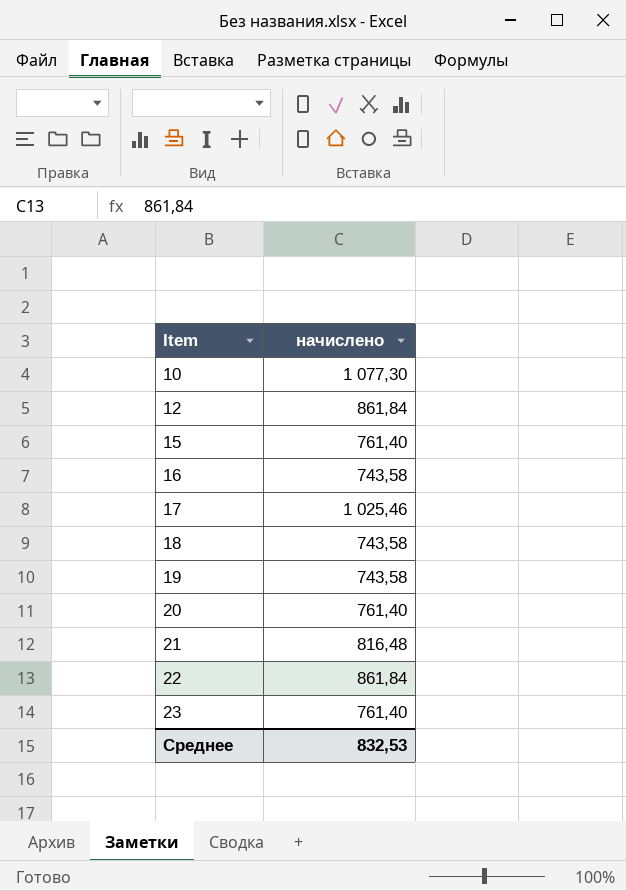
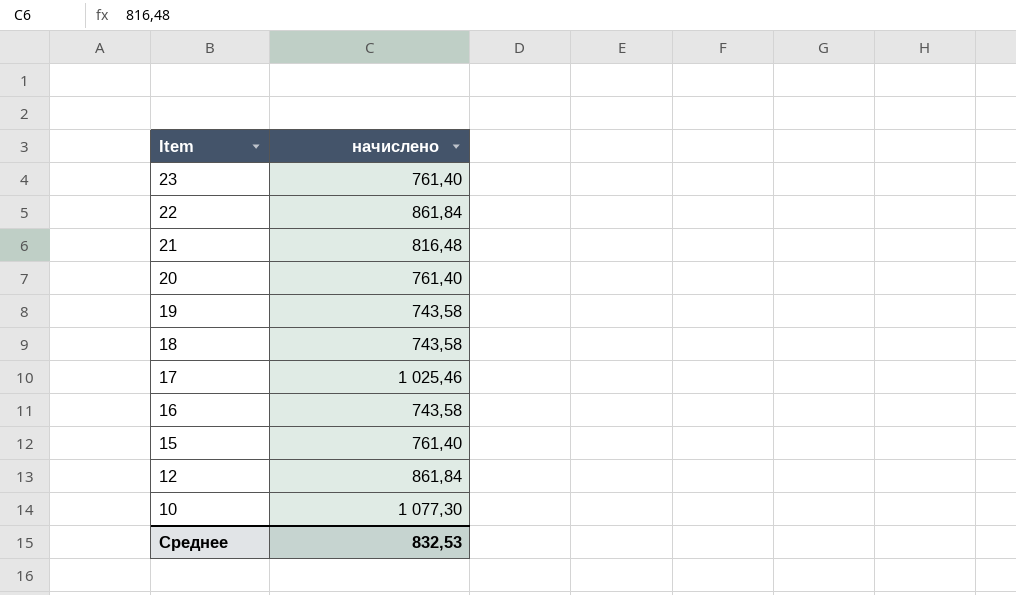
row order: Item ascending -> Item descending

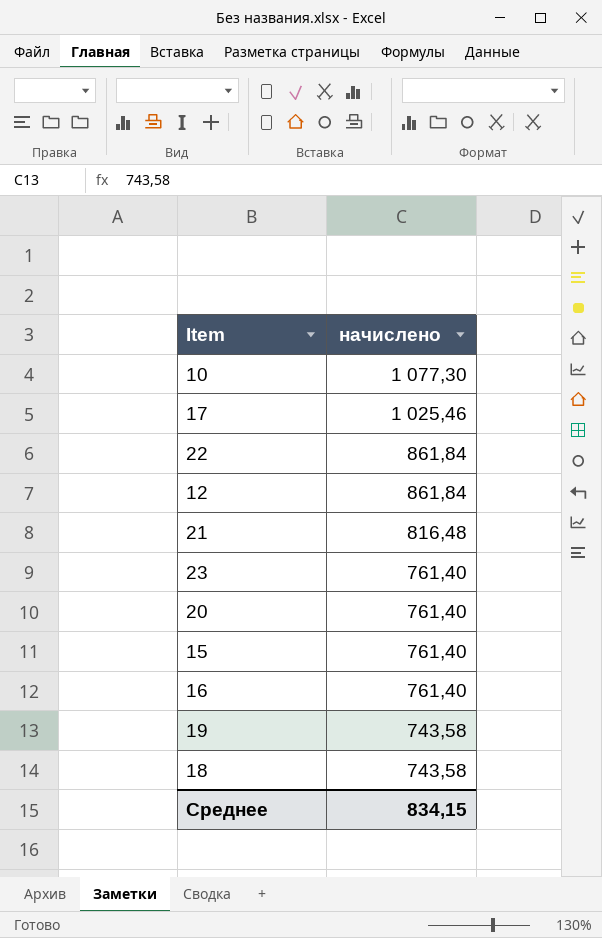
row order: Item descending -> начислено descending
16 | начислено: 743,58 -> 761,40
Среднее | начислено: 832,53 -> 834,15

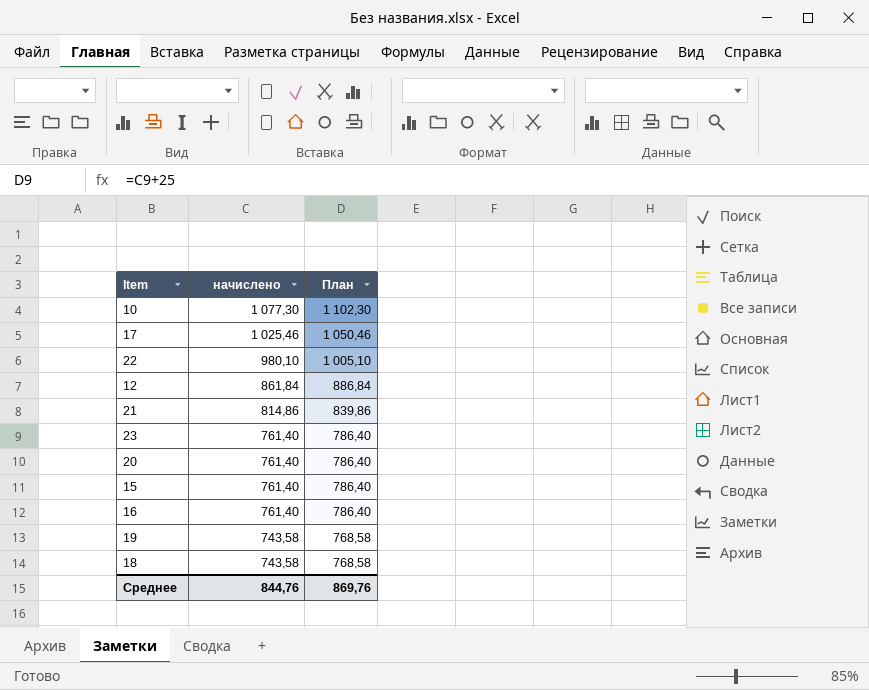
column План | formula: none -> [начислено] + 25
22 | начислено: 861,84 -> 980,10
21 | начислено: 816,48 -> 814,86
Среднее | начислено: 834,15 -> 844,76

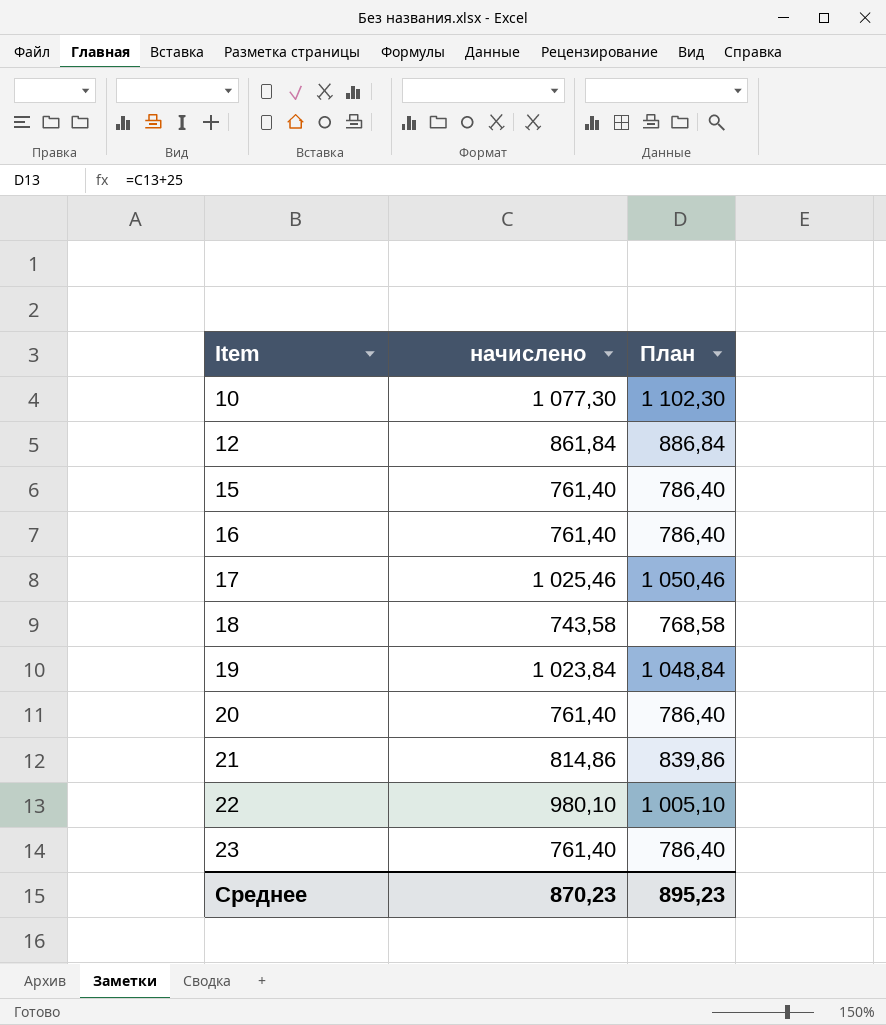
row order: начислено descending -> Item ascending
19 | начислено: 743,58 -> 1 023,84
19 | План: 768,58 -> 1 048,84
Среднее | начислено: 844,76 -> 870,23
Среднее | План: 869,76 -> 895,23

